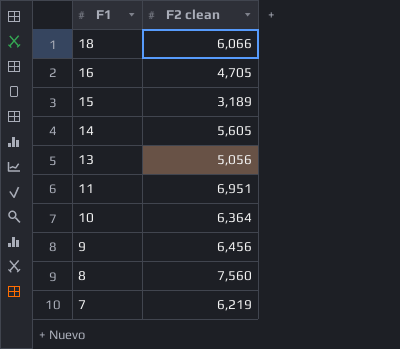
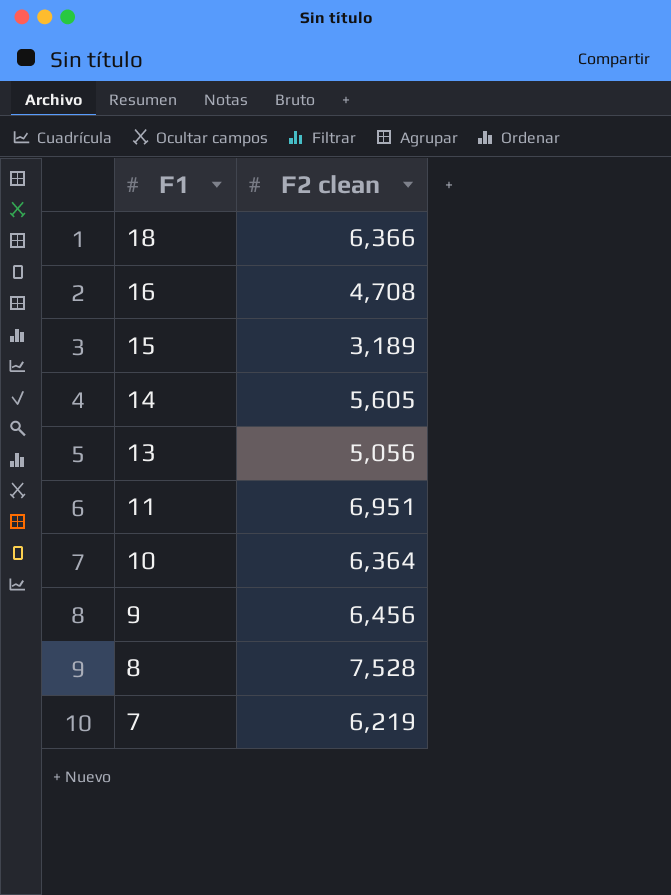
18 | F2 clean: 6,066 -> 6,366
16 | F2 clean: 4,705 -> 4,708
8 | F2 clean: 7,560 -> 7,528

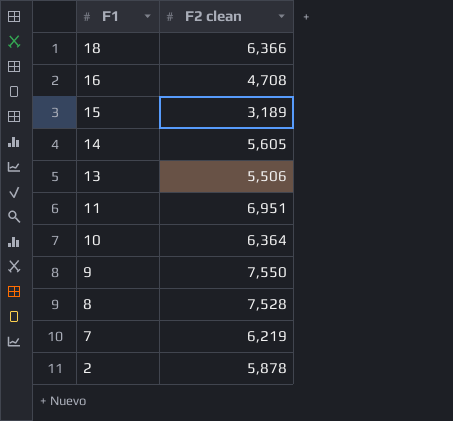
13 | F2 clean: 5,056 -> 5,506
9 | F2 clean: 6,456 -> 7,550
row 2: none -> 5,878

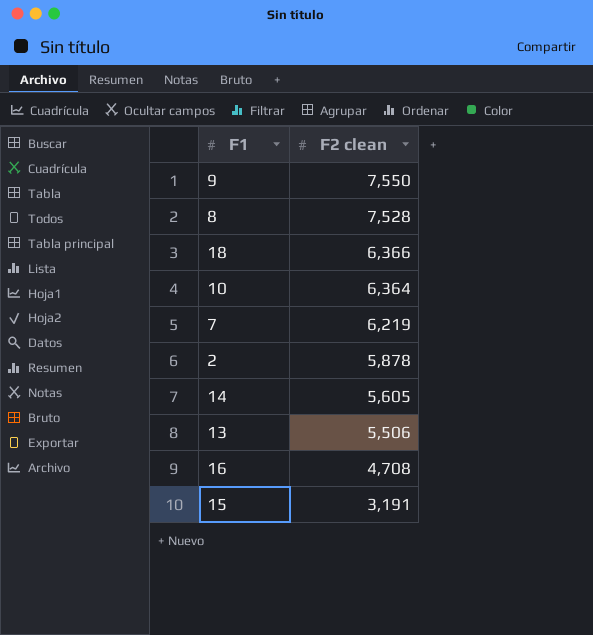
row order: F1 descending -> F2 clean descending
row 11: 6,951 -> none
15 | F2 clean: 3,189 -> 3,191

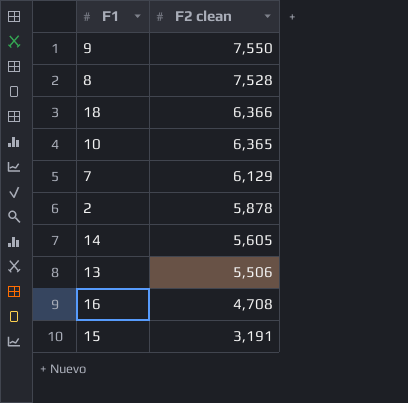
10 | F2 clean: 6,364 -> 6,365
7 | F2 clean: 6,219 -> 6,129

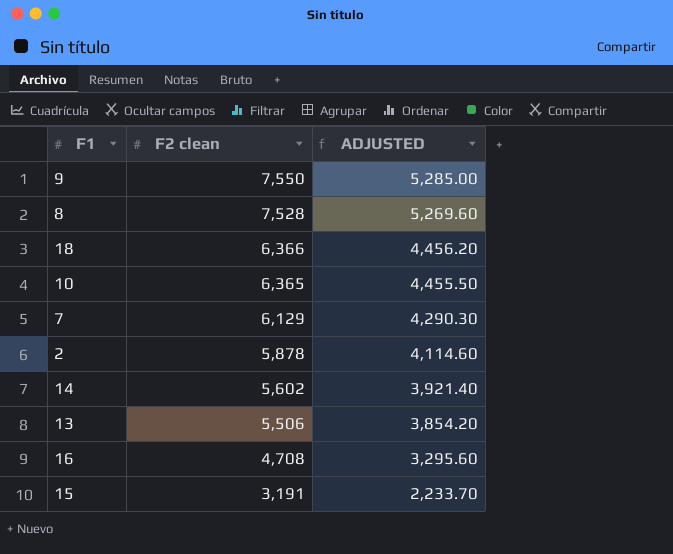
column ADJUSTED | formula: none -> [F2 clean] * 0.7
14 | F2 clean: 5,605 -> 5,602

